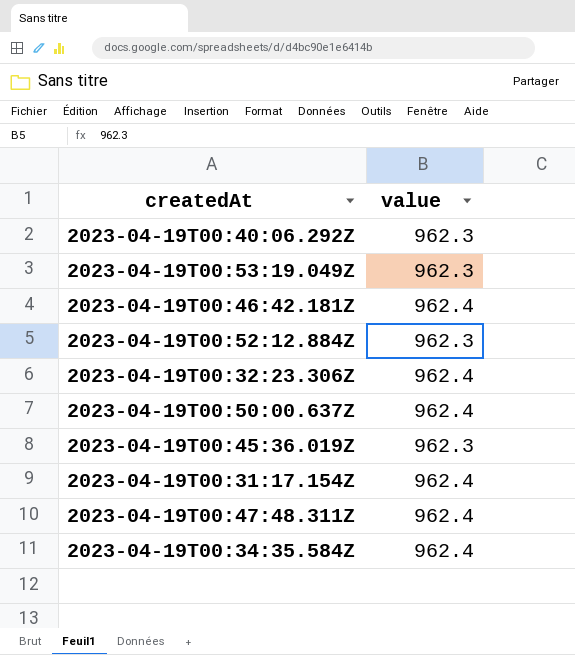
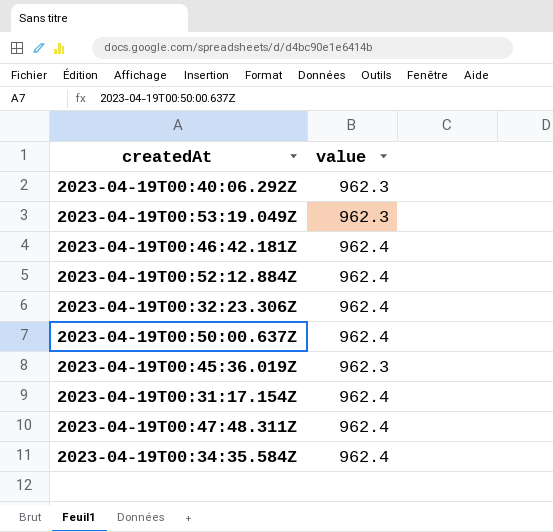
2023-04-19T00:52:12.884Z | value: 962.3 -> 962.4

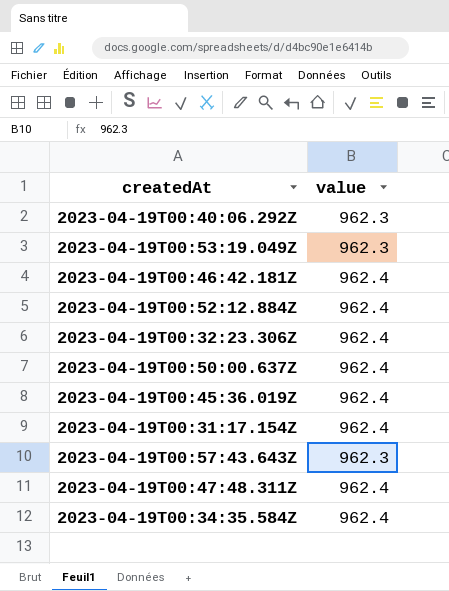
2023-04-19T00:45:36.019Z | value: 962.3 -> 962.4
row 2023-04-19T00:57:43.643Z: none -> 962.3

